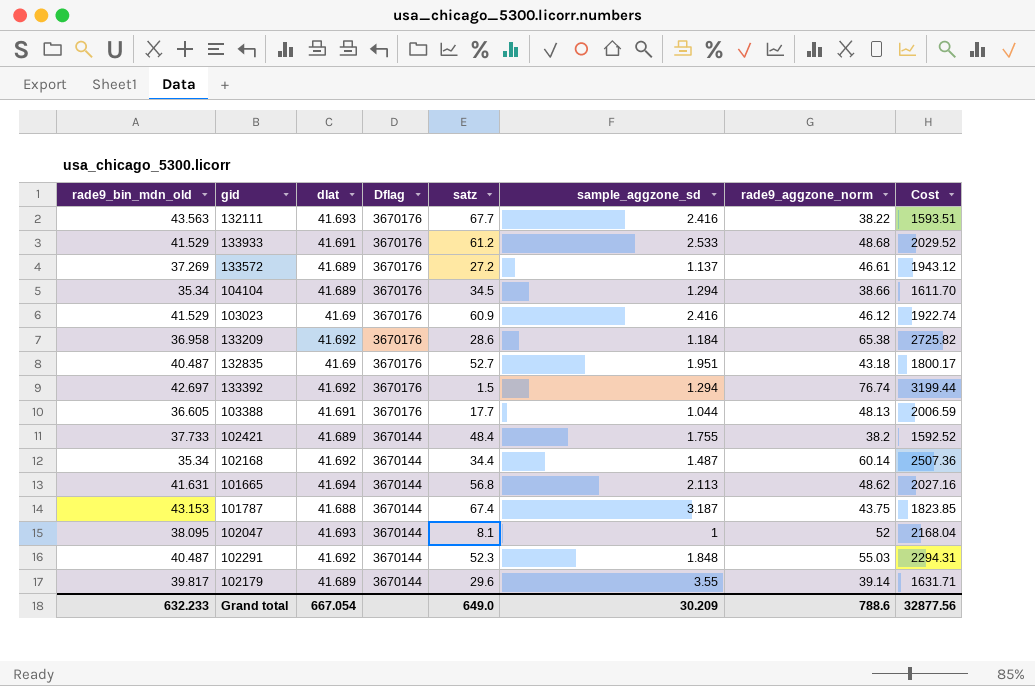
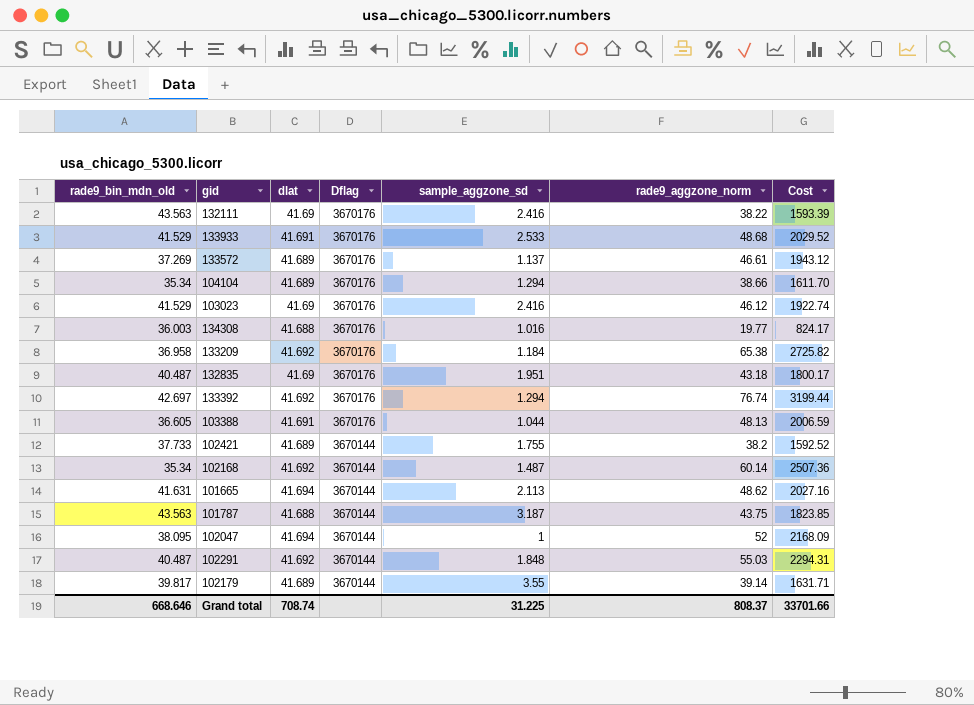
column satz | position: 5 -> none
132111 | dlat: 41.693 -> 41.69
132111 | Cost: 1593.51 -> 1593.39
row 134308: none -> 36.003 | 41.688 | 3670176 | 1.016 | 19.77 | 824.17
101787 | rade9_bin_mdn_old: 43.153 -> 43.563
102047 | dlat: 41.693 -> 41.694
102047 | Cost: 2168.04 -> 2168.09
Grand total | rade9_bin_mdn_old: 632.233 -> 668.646
Grand total | dlat: 667.054 -> 708.74
Grand total | sample_aggzone_sd: 30.209 -> 31.225
Grand total | rade9_aggzone_norm: 788.6 -> 808.37
Grand total | Cost: 32877.56 -> 33701.66

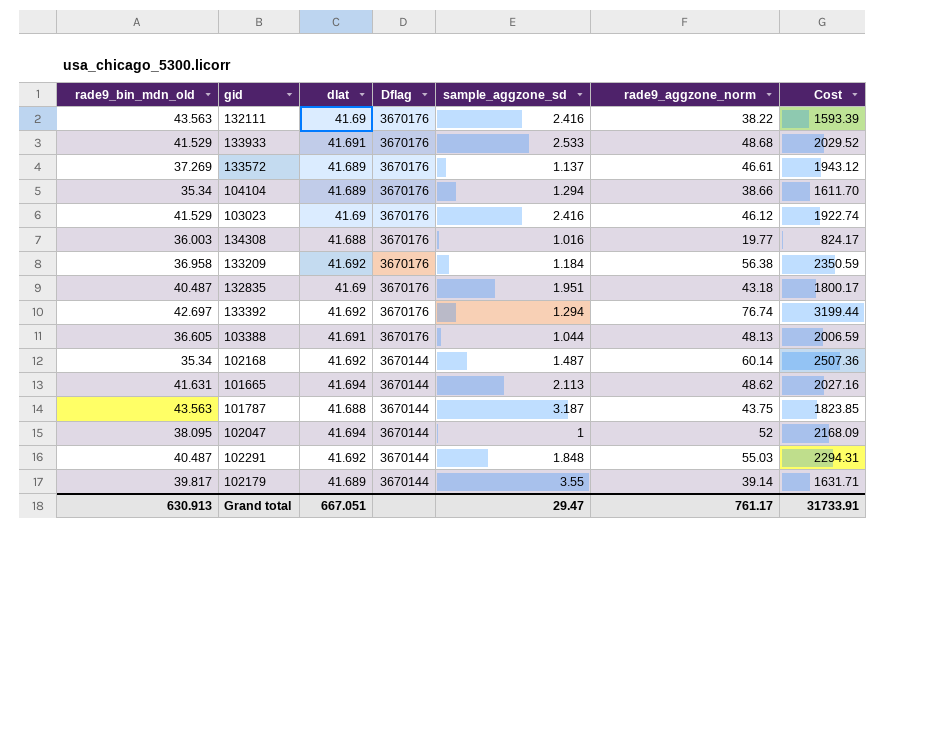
row 102421: 37.733 | 41.689 | 3670144 | 1.755 | 38.2 | 1592.52 -> none
133209 | rade9_aggzone_norm: 65.38 -> 56.38
133209 | Cost: 2725.82 -> 2350.59
Grand total | rade9_bin_mdn_old: 668.646 -> 630.913
Grand total | dlat: 708.74 -> 667.051
Grand total | sample_aggzone_sd: 31.225 -> 29.47
Grand total | rade9_aggzone_norm: 808.37 -> 761.17
Grand total | Cost: 33701.66 -> 31733.91

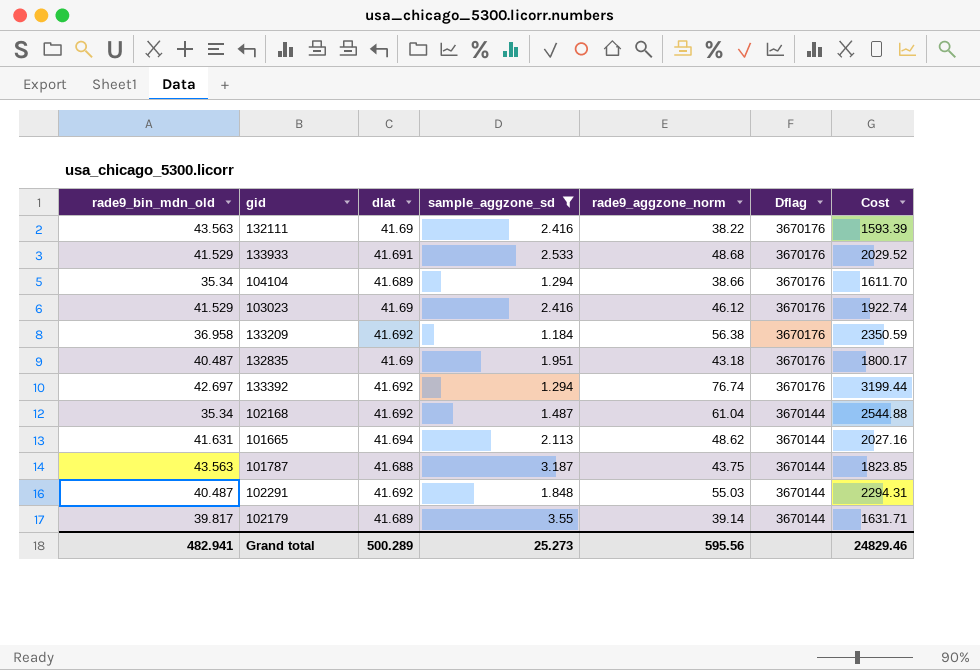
filter: none -> sample_aggzone_sd >= 1.184
column Dflag | position: 4 -> 6
102168 | rade9_aggzone_norm: 60.14 -> 61.04
102168 | Cost: 2507.36 -> 2544.88
Grand total | rade9_bin_mdn_old: 630.913 -> 482.941
Grand total | dlat: 667.051 -> 500.289
Grand total | sample_aggzone_sd: 29.47 -> 25.273
Grand total | rade9_aggzone_norm: 761.17 -> 595.56
Grand total | Cost: 31733.91 -> 24829.46

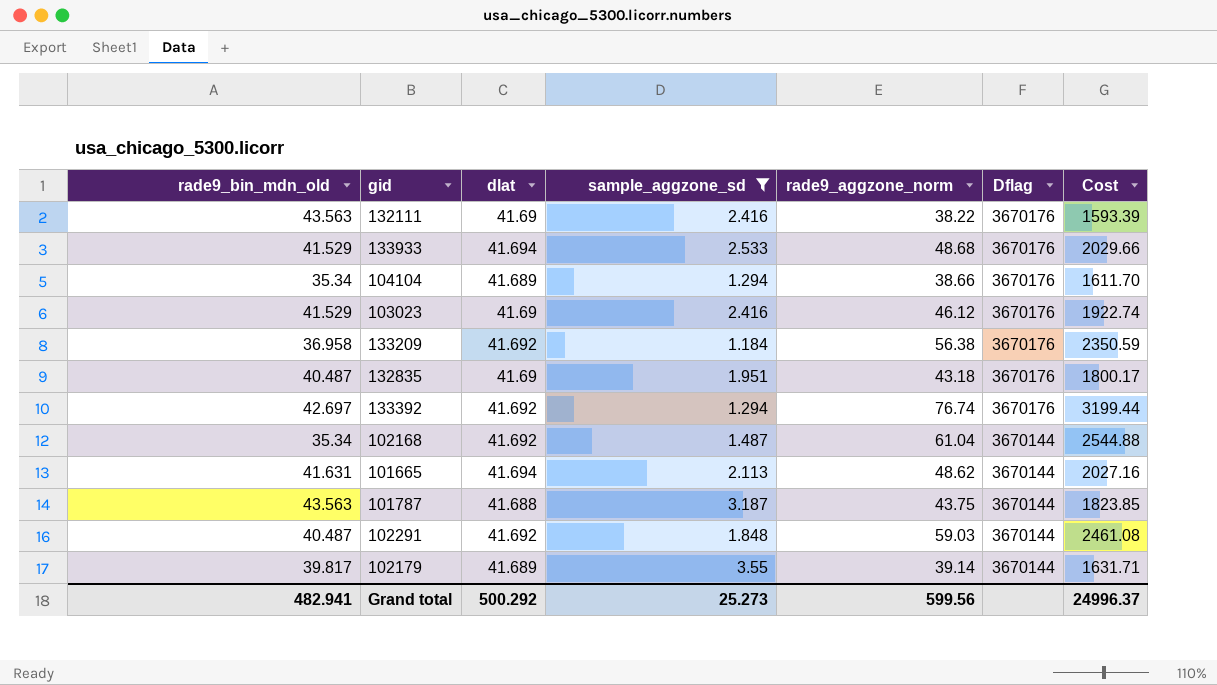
133933 | dlat: 41.691 -> 41.694
133933 | Cost: 2029.52 -> 2029.66
102291 | rade9_aggzone_norm: 55.03 -> 59.03
102291 | Cost: 2294.31 -> 2461.08
Grand total | dlat: 500.289 -> 500.292
Grand total | rade9_aggzone_norm: 595.56 -> 599.56
Grand total | Cost: 24829.46 -> 24996.37

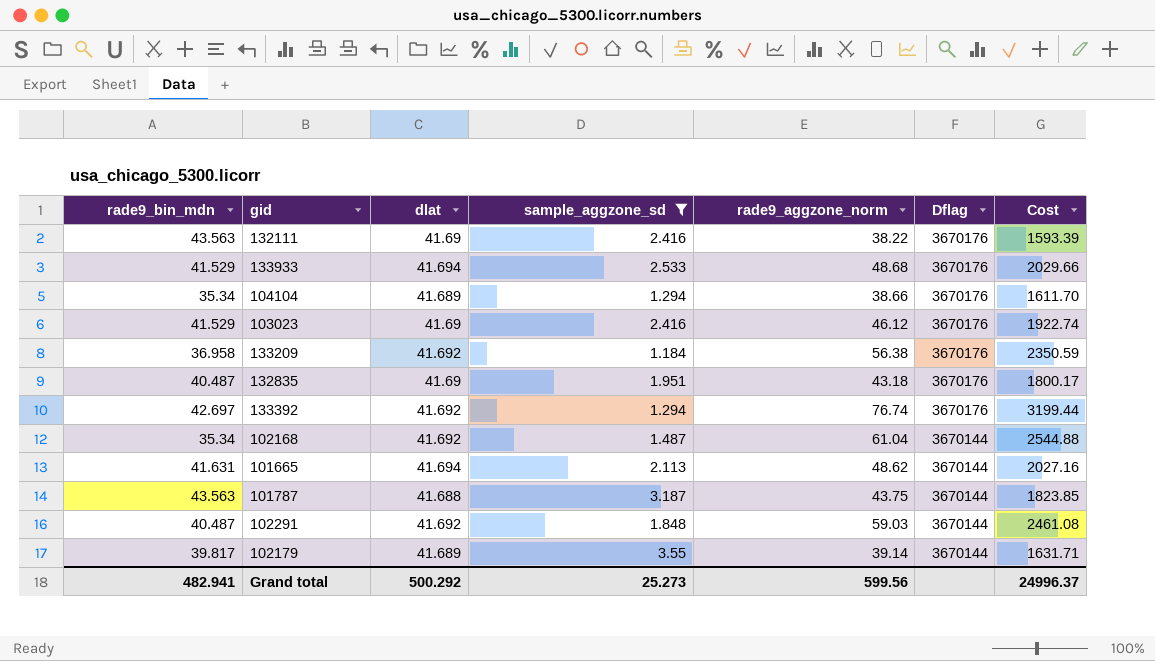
column name: rade9_bin_mdn_old -> rade9_bin_mdn

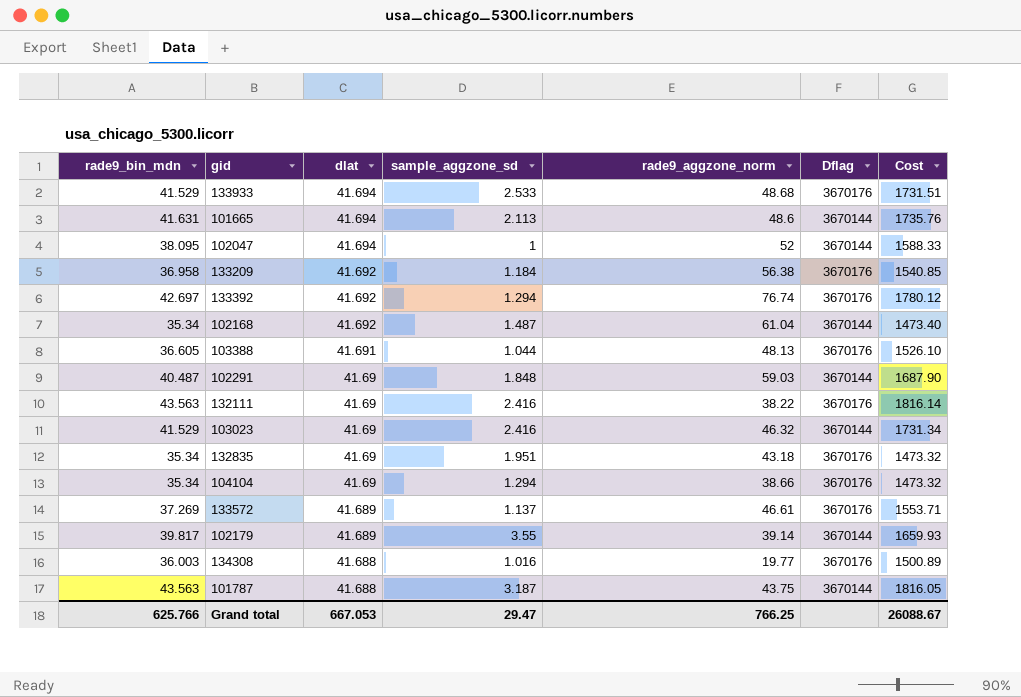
filter: sample_aggzone_sd >= 1.184 -> none
row order: Dflag descending -> dlat descending
column Cost | formula: [dlat] * [rade9_aggzone_norm] -> [rade9_bin_mdn] * [dlat]
101665 | rade9_aggzone_norm: 48.62 -> 48.6
102291 | dlat: 41.692 -> 41.69
103023 | rade9_aggzone_norm: 46.12 -> 46.32
103023 | Dflag: 3670176 -> 3670144
132835 | rade9_bin_mdn: 40.487 -> 35.34
104104 | dlat: 41.689 -> 41.69
Grand total | rade9_bin_mdn: 482.941 -> 625.766
Grand total | dlat: 500.292 -> 667.053
Grand total | sample_aggzone_sd: 25.273 -> 29.47
Grand total | rade9_aggzone_norm: 599.56 -> 766.25
Grand total | Cost: 24996.37 -> 26088.67

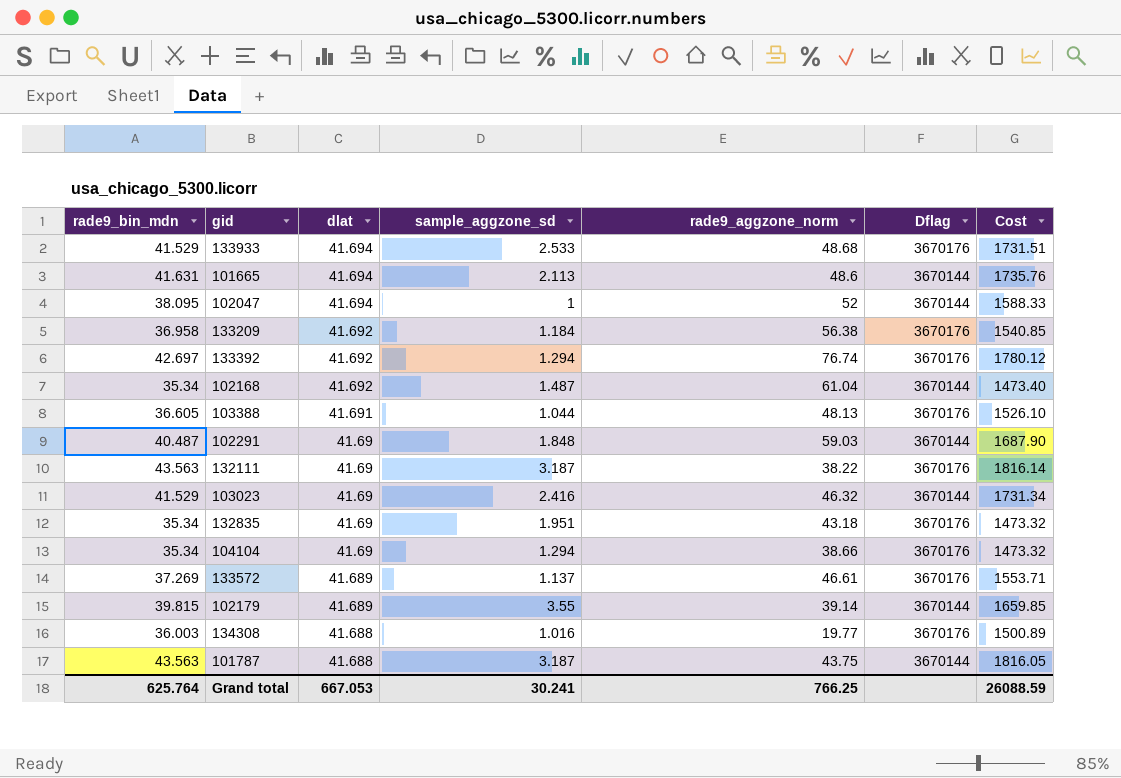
132111 | sample_aggzone_sd: 2.416 -> 3.187
102179 | rade9_bin_mdn: 39.817 -> 39.815
102179 | Cost: 1659.93 -> 1659.85
Grand total | rade9_bin_mdn: 625.766 -> 625.764
Grand total | sample_aggzone_sd: 29.47 -> 30.241
Grand total | Cost: 26088.67 -> 26088.59

